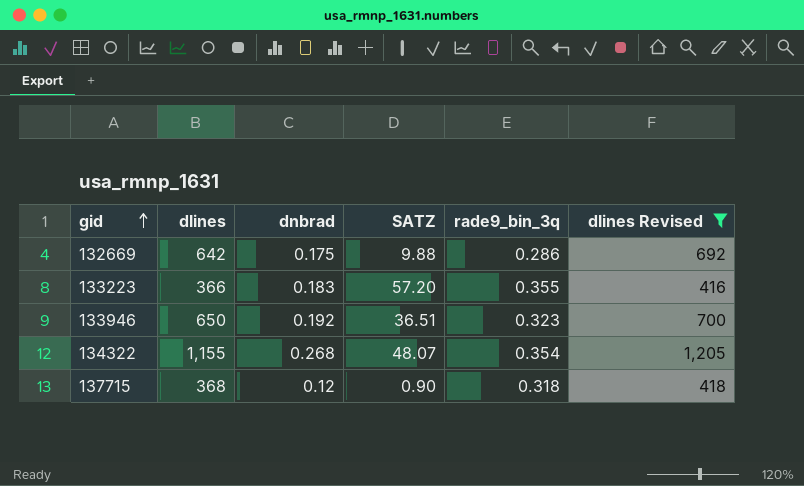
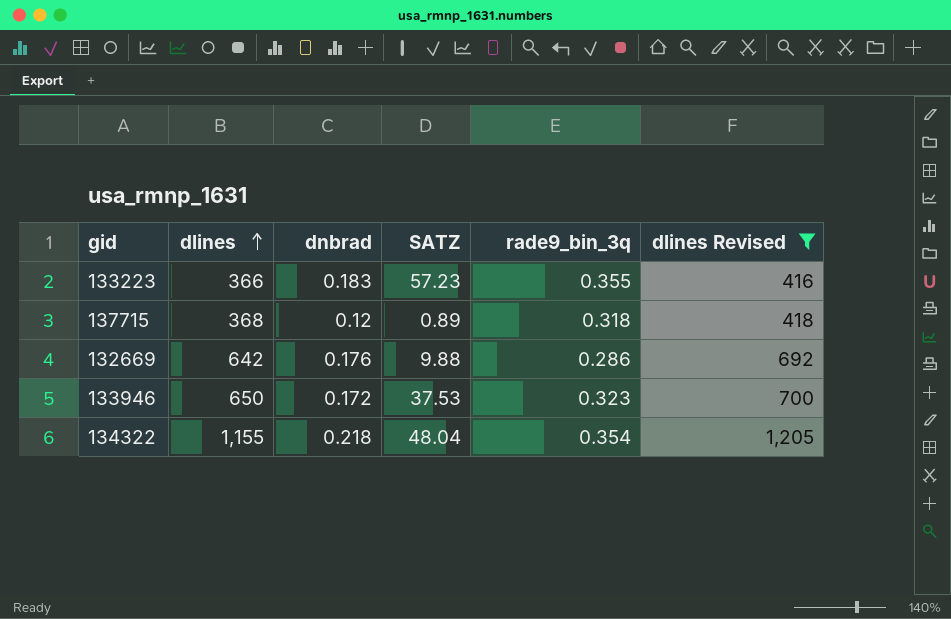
row order: gid ascending -> dlines ascending
133223 | SATZ: 57.20 -> 57.23
137715 | SATZ: 0.90 -> 0.89
132669 | dnbrad: 0.175 -> 0.176
133946 | dnbrad: 0.192 -> 0.172
133946 | SATZ: 36.51 -> 37.53
134322 | dnbrad: 0.268 -> 0.218
134322 | SATZ: 48.07 -> 48.04

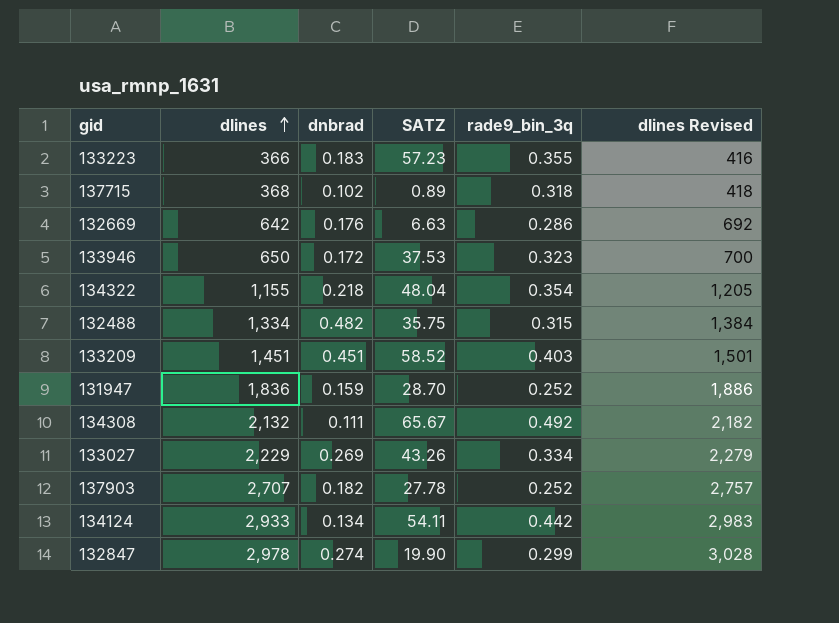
filter: dlines Revised <= 1,205 -> none
137715 | dnbrad: 0.12 -> 0.102
132669 | SATZ: 9.88 -> 6.63

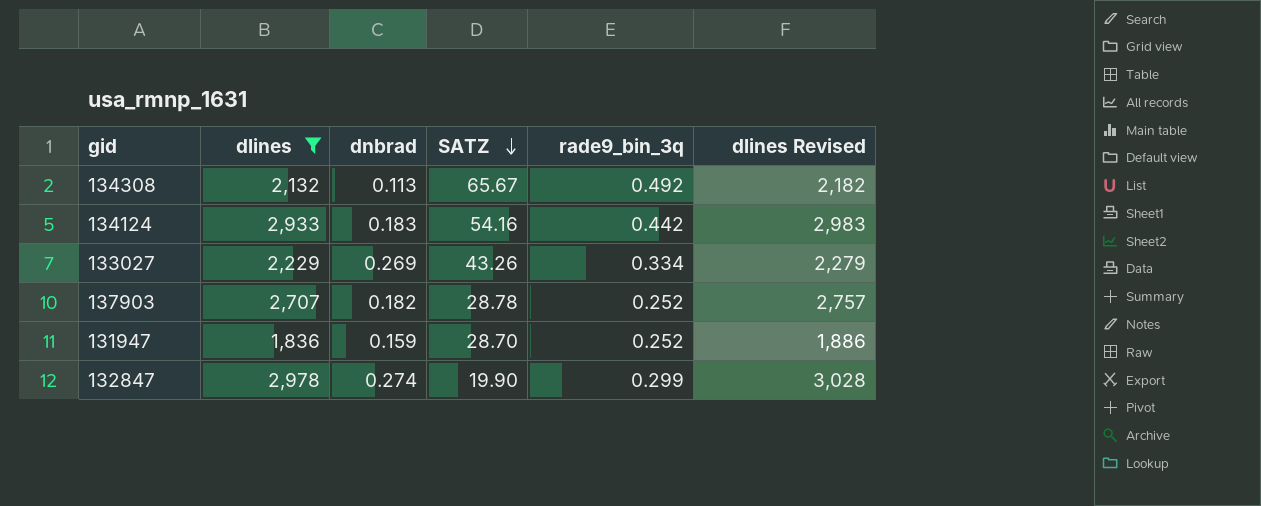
filter: none -> dlines >= 1,836
row order: dlines ascending -> SATZ descending
134308 | dnbrad: 0.111 -> 0.113
134124 | dnbrad: 0.134 -> 0.183
134124 | SATZ: 54.11 -> 54.16
137903 | SATZ: 27.78 -> 28.78

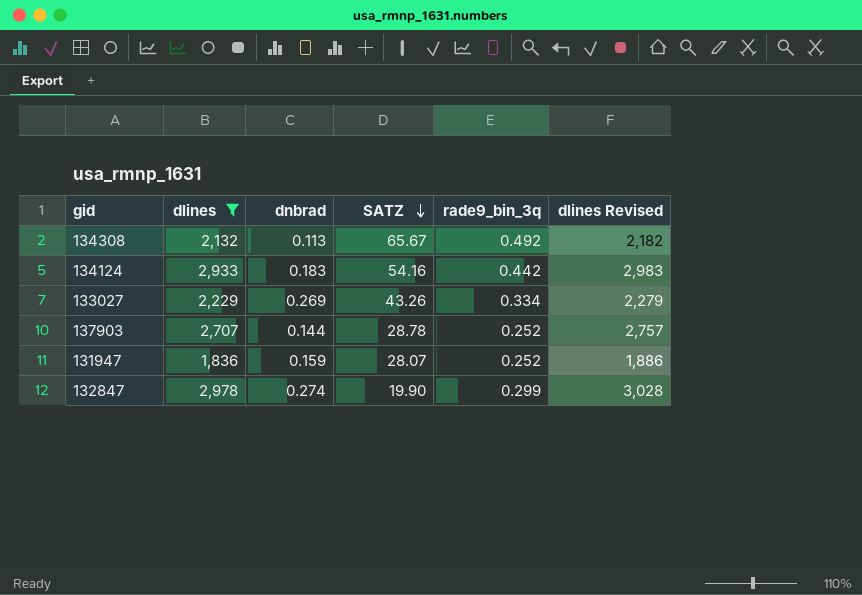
137903 | dnbrad: 0.182 -> 0.144
131947 | SATZ: 28.70 -> 28.07

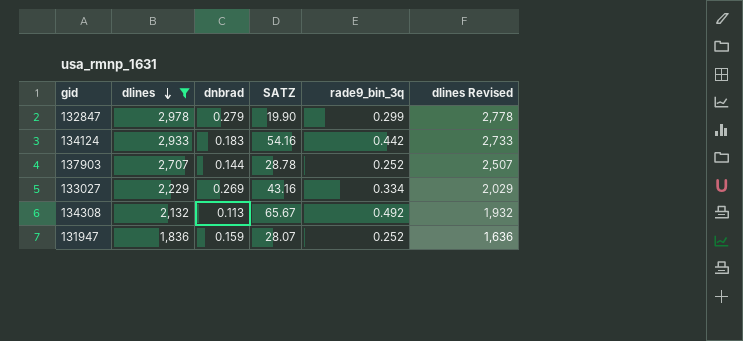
row order: SATZ descending -> dlines descending
column dlines Revised | formula: [dlines] + 50 -> [dlines] - 200
132847 | dnbrad: 0.274 -> 0.279
133027 | SATZ: 43.26 -> 43.16

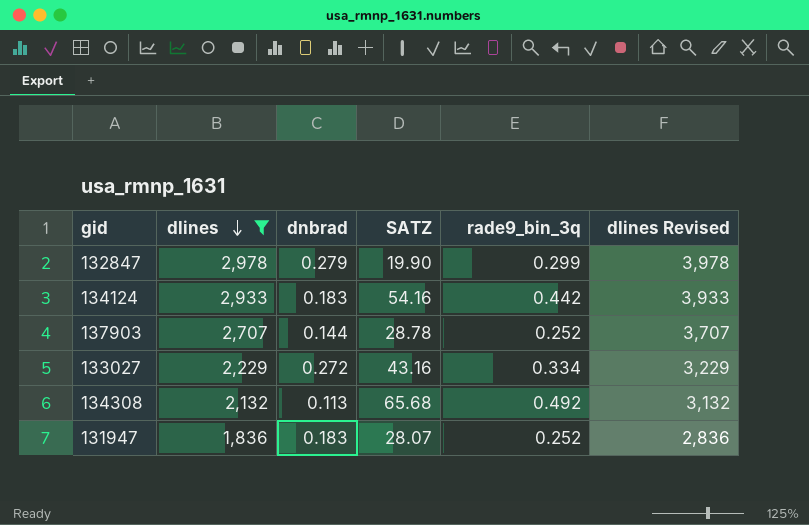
column dlines Revised | formula: [dlines] - 200 -> [dlines] + 1000
133027 | dnbrad: 0.269 -> 0.272
134308 | SATZ: 65.67 -> 65.68
131947 | dnbrad: 0.159 -> 0.183

